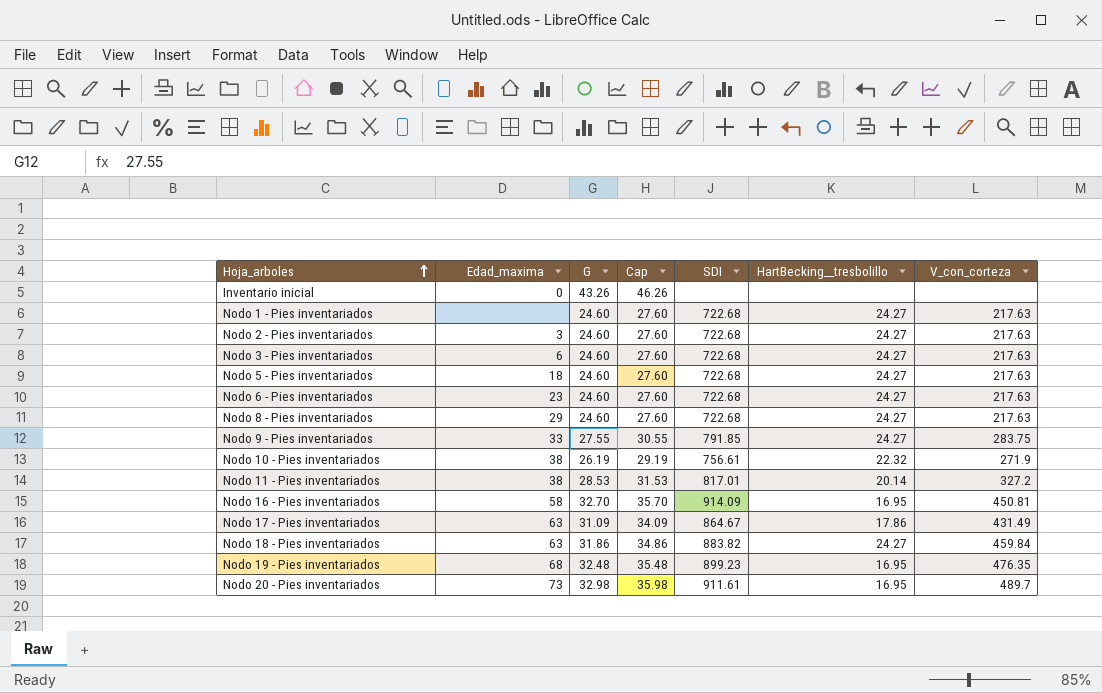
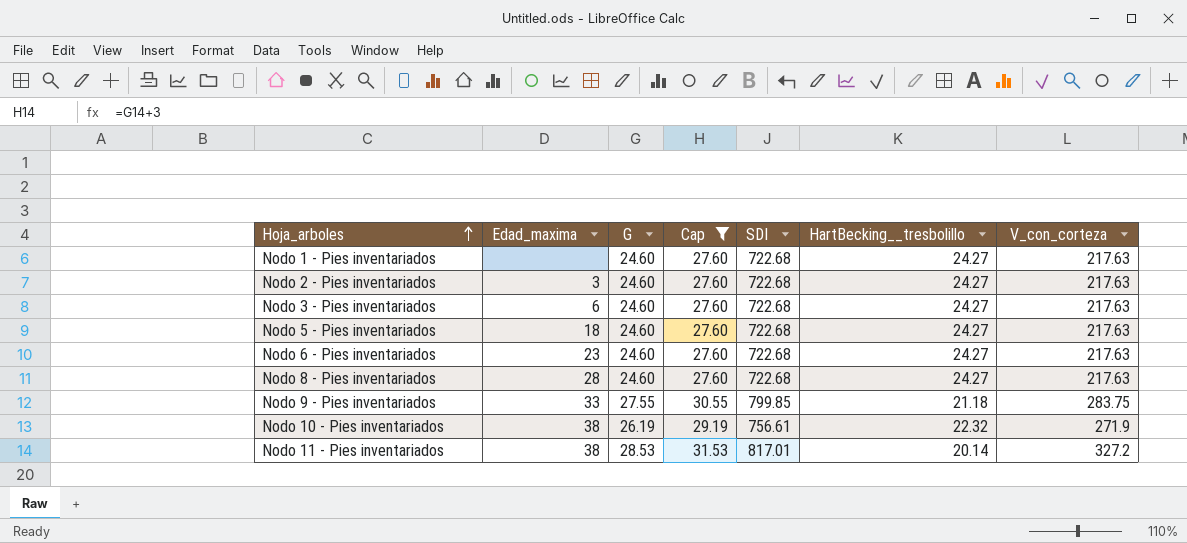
filter: none -> Cap <= 31.53
Nodo 8 - Pies inventariados | Edad_maxima: 29 -> 28
Nodo 9 - Pies inventariados | SDI: 791.85 -> 799.85
Nodo 9 - Pies inventariados | HartBecking__tresbolillo: 24.27 -> 21.18

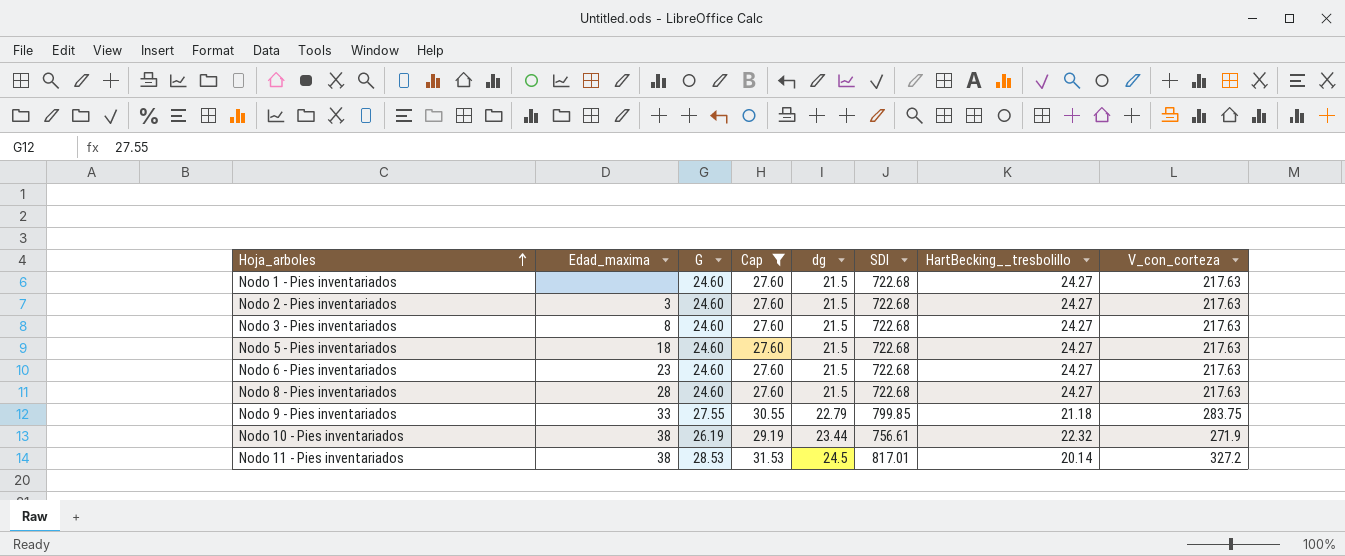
column dg | position: none -> 5
Nodo 3 - Pies inventariados | Edad_maxima: 6 -> 8

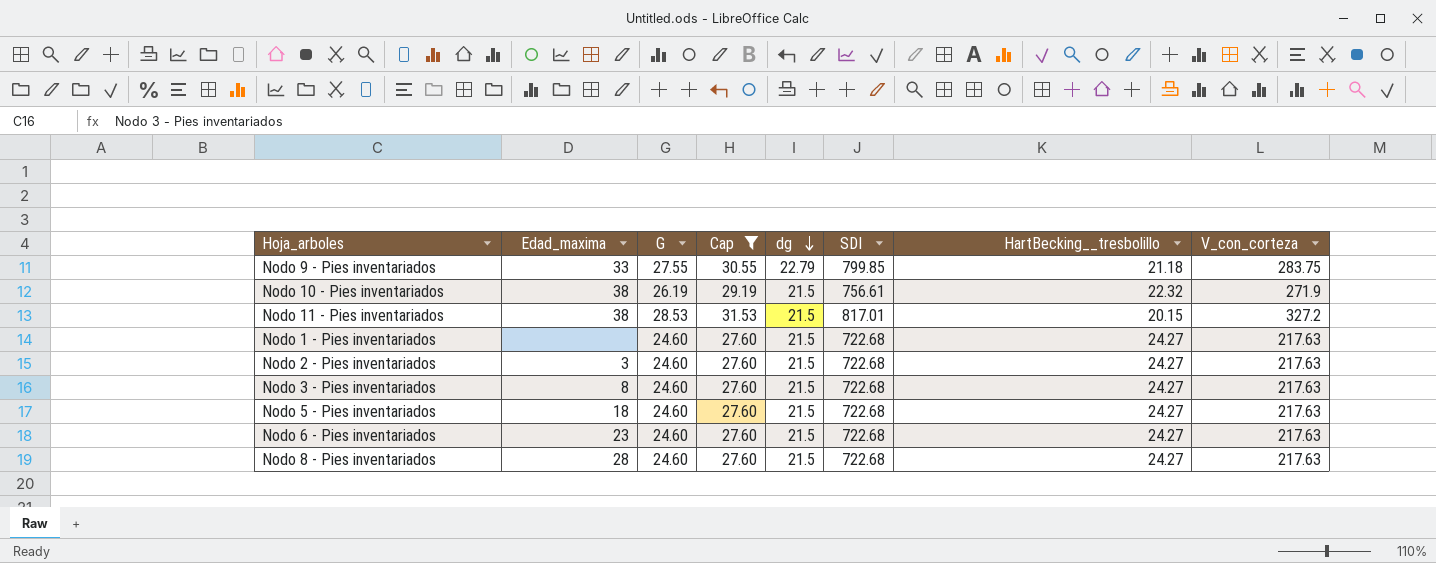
row order: Hoja_arboles ascending -> dg descending
Nodo 10 - Pies inventariados | dg: 23.44 -> 21.5
Nodo 11 - Pies inventariados | dg: 24.5 -> 21.5
Nodo 11 - Pies inventariados | HartBecking__tresbolillo: 20.14 -> 20.15

